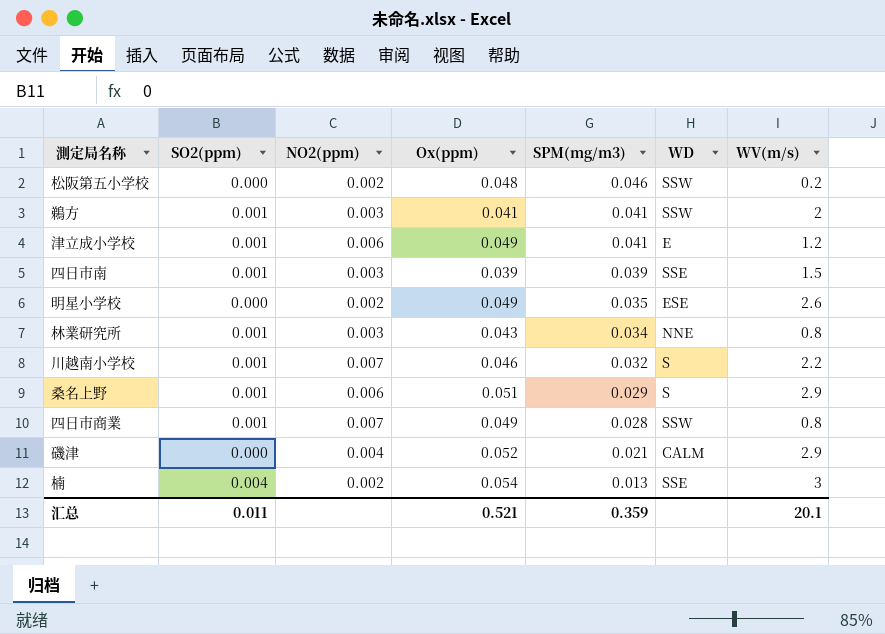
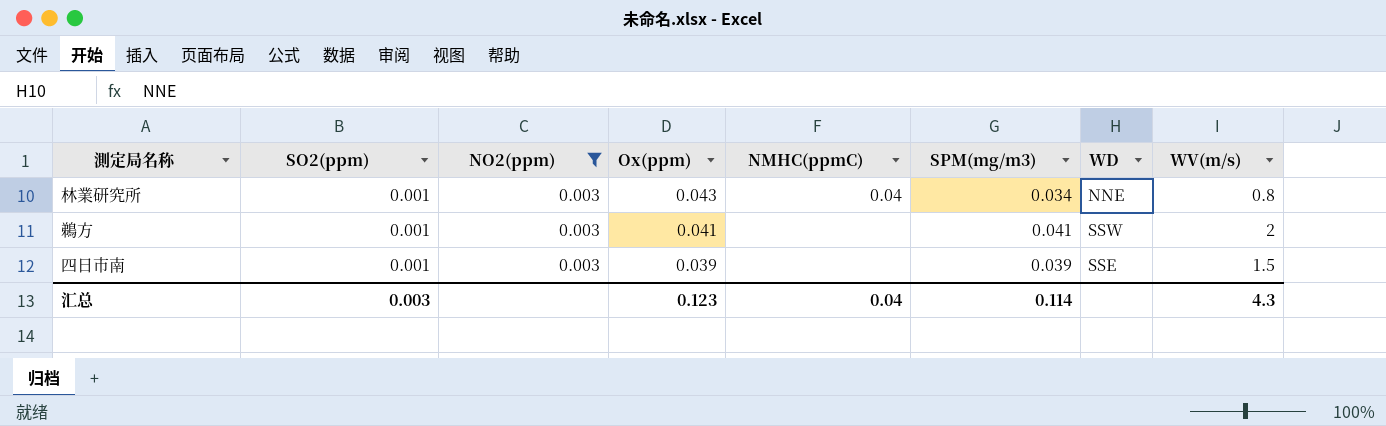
filter: none -> NO2(ppm) = 0.003
row order: SPM(mg/m3) descending -> Ox(ppm) descending
column NMHC(ppmC) | position: none -> 5
汇总 | SO2(ppm): 0.011 -> 0.003
汇总 | Ox(ppm): 0.521 -> 0.123
汇总 | SPM(mg/m3): 0.359 -> 0.114
汇总 | WV(m/s): 20.1 -> 4.3

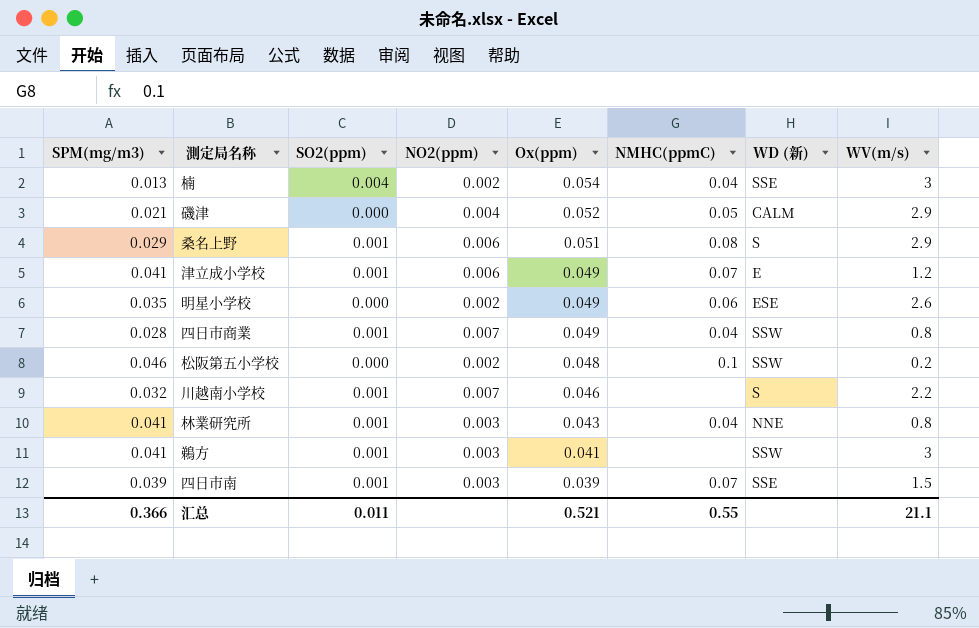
filter: NO2(ppm) = 0.003 -> none
column SPM(mg/m3) | position: 6 -> 1
column name: WD -> WD (新)
林業研究所 | SPM(mg/m3): 0.034 -> 0.041
鵜方 | WV(m/s): 2 -> 3
四日市南 | NMHC(ppmC): none -> 0.07
汇总 | SPM(mg/m3): 0.114 -> 0.366
汇总 | SO2(ppm): 0.003 -> 0.011
汇总 | Ox(ppm): 0.123 -> 0.521
汇总 | NMHC(ppmC): 0.04 -> 0.55
汇总 | WV(m/s): 4.3 -> 21.1

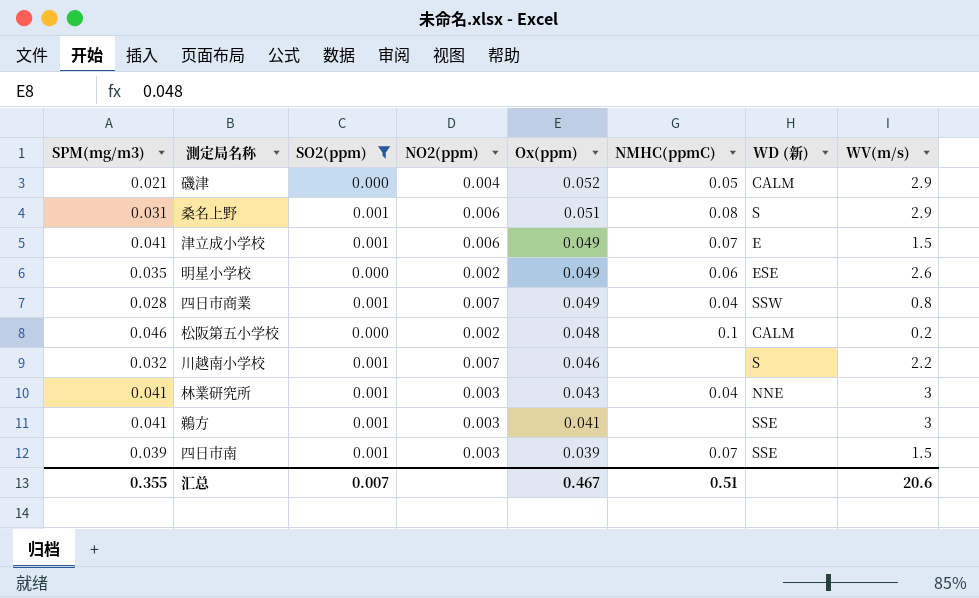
filter: none -> SO2(ppm) != 0.004
桑名上野 | SPM(mg/m3): 0.029 -> 0.031
津立成小学校 | WV(m/s): 1.2 -> 1.5
松阪第五小学校 | WD (新): SSW -> CALM
林業研究所 | WV(m/s): 0.8 -> 3
鵜方 | WD (新): SSW -> SSE
汇总 | SPM(mg/m3): 0.366 -> 0.355
汇总 | SO2(ppm): 0.011 -> 0.007
汇总 | Ox(ppm): 0.521 -> 0.467
汇总 | NMHC(ppmC): 0.55 -> 0.51
汇总 | WV(m/s): 21.1 -> 20.6

